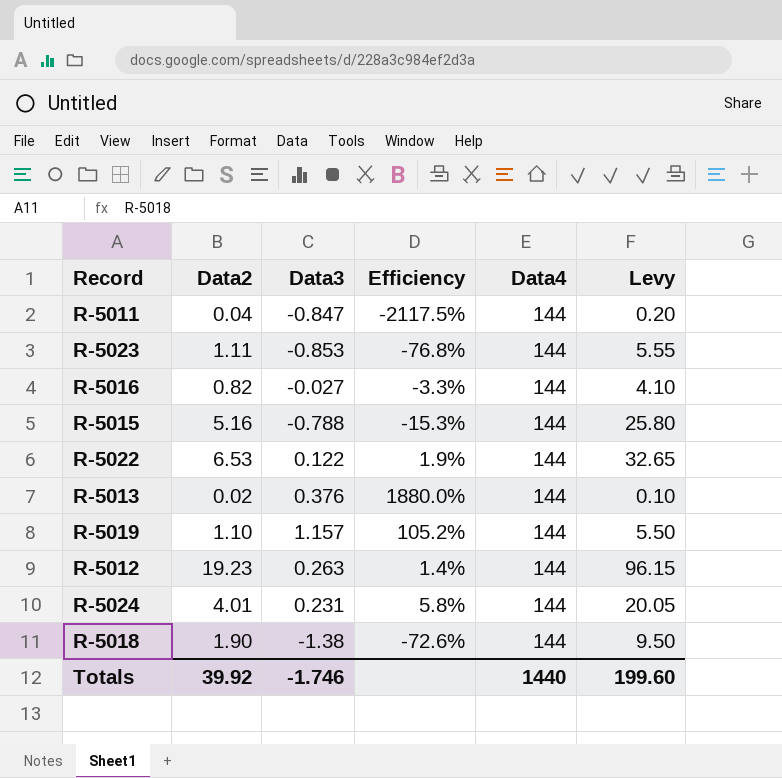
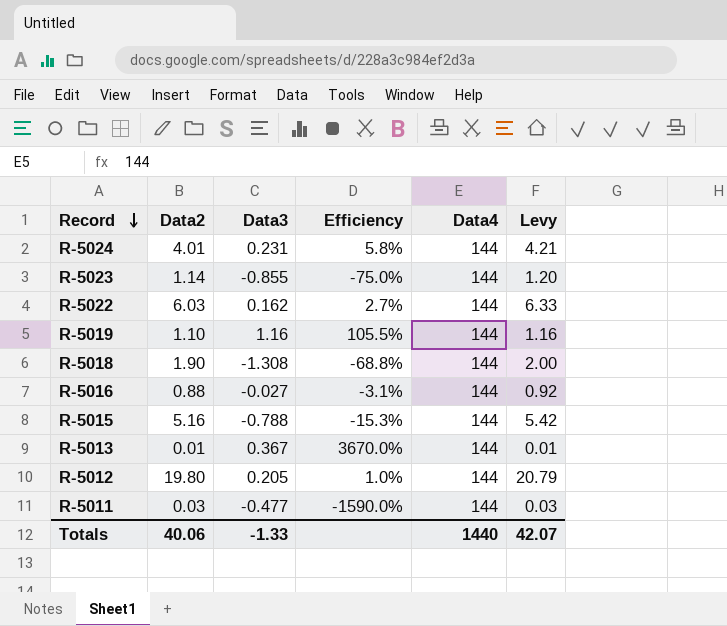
row order: none -> Record descending
column Levy | formula: [Data2] * 5 -> [Data2] * 1.05
R-5023 | Data2: 1.11 -> 1.14
R-5023 | Data3: -0.853 -> -0.855
R-5023 | Efficiency: -76.8% -> -75.0%
R-5022 | Data2: 6.53 -> 6.03
R-5022 | Data3: 0.122 -> 0.162
R-5022 | Efficiency: 1.9% -> 2.7%
R-5019 | Data3: 1.157 -> 1.16
R-5019 | Efficiency: 105.2% -> 105.5%
R-5018 | Data3: -1.38 -> -1.308
R-5018 | Efficiency: -72.6% -> -68.8%
R-5016 | Data2: 0.82 -> 0.88
R-5016 | Efficiency: -3.3% -> -3.1%
R-5013 | Data2: 0.02 -> 0.01
R-5013 | Data3: 0.376 -> 0.367
R-5013 | Efficiency: 1880.0% -> 3670.0%
R-5012 | Data2: 19.23 -> 19.80
R-5012 | Data3: 0.263 -> 0.205
R-5012 | Efficiency: 1.4% -> 1.0%
R-5011 | Data2: 0.04 -> 0.03
R-5011 | Data3: -0.847 -> -0.477
R-5011 | Efficiency: -2117.5% -> -1590.0%
Totals | Data2: 39.92 -> 40.06
Totals | Data3: -1.746 -> -1.33
Totals | Levy: 199.60 -> 42.07

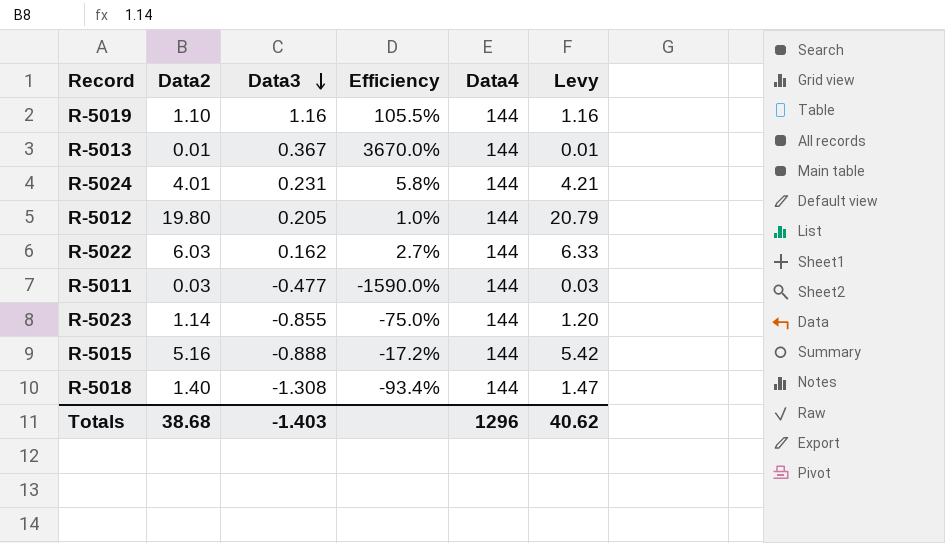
row order: Record descending -> Data3 descending
row R-5016: 0.88 | -0.027 | -3.1% | 144 | 0.92 -> none
R-5015 | Data3: -0.788 -> -0.888
R-5015 | Efficiency: -15.3% -> -17.2%
R-5018 | Data2: 1.90 -> 1.40
R-5018 | Efficiency: -68.8% -> -93.4%
R-5018 | Levy: 2.00 -> 1.47
Totals | Data2: 40.06 -> 38.68
Totals | Data3: -1.33 -> -1.403
Totals | Data4: 1440 -> 1296
Totals | Levy: 42.07 -> 40.62

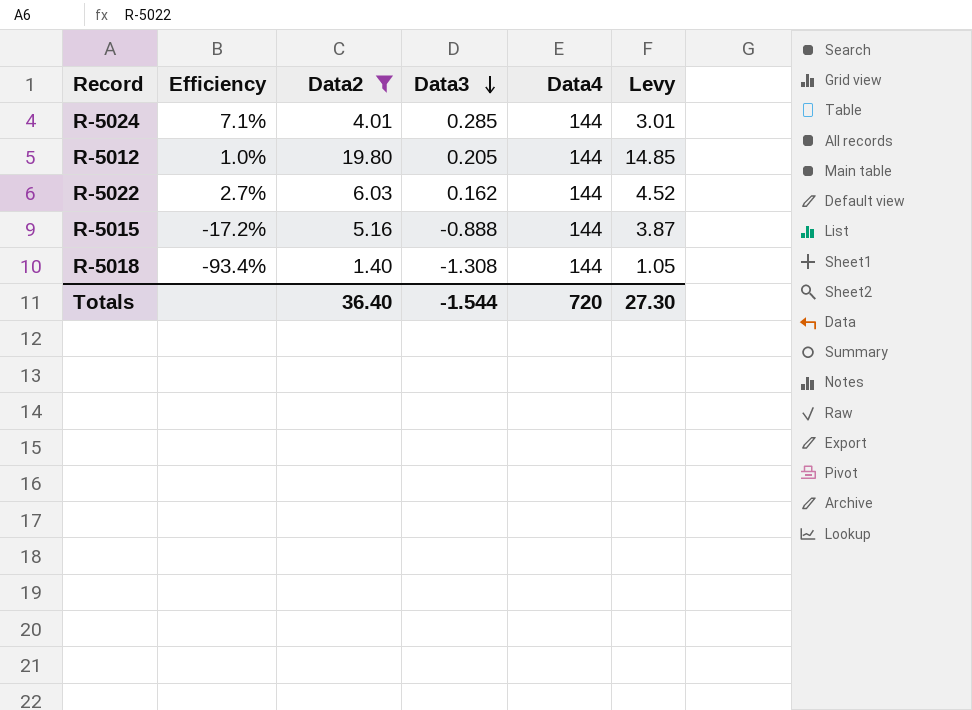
filter: none -> Data2 >= 1.40
column Efficiency | position: 4 -> 2
column Levy | formula: [Data2] * 1.05 -> [Data2] * 0.75
R-5024 | Efficiency: 5.8% -> 7.1%
R-5024 | Data3: 0.231 -> 0.285
Totals | Data2: 38.68 -> 36.40
Totals | Data3: -1.403 -> -1.544
Totals | Data4: 1296 -> 720
Totals | Levy: 40.62 -> 27.30

